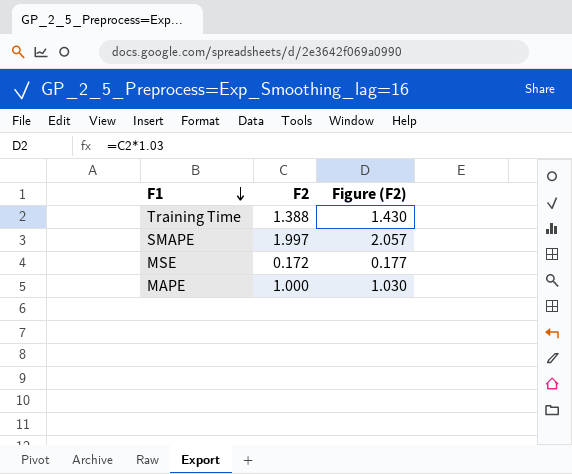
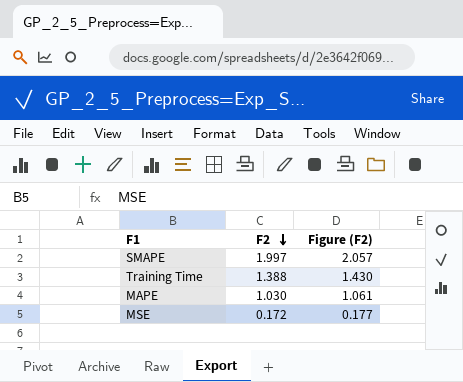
row order: F1 descending -> F2 descending
MAPE | F2: 1.000 -> 1.030
MAPE | Figure (F2): 1.030 -> 1.061

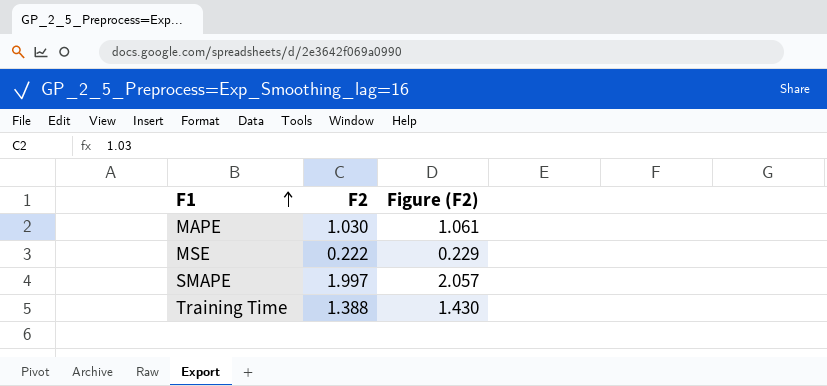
row order: F2 descending -> F1 ascending
MSE | F2: 0.172 -> 0.222
MSE | Figure (F2): 0.177 -> 0.229

